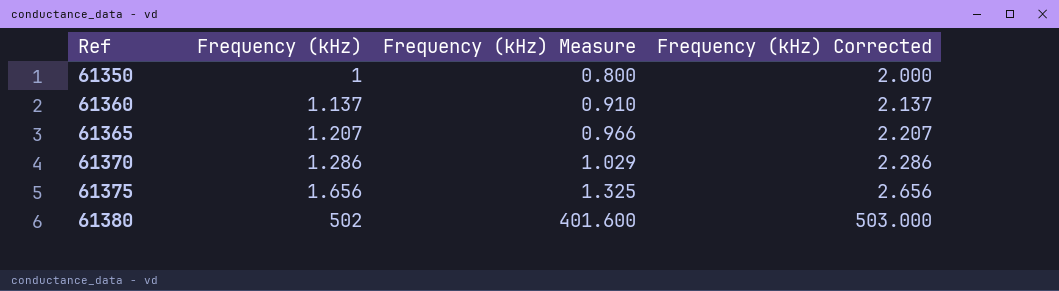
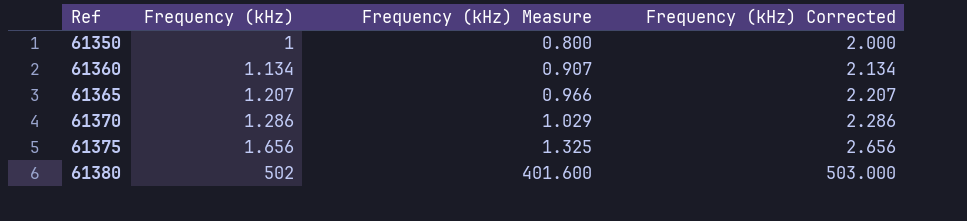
61360 | Frequency (kHz): 1.137 -> 1.134
61360 | Frequency (kHz) Measure: 0.910 -> 0.907
61360 | Frequency (kHz) Corrected: 2.137 -> 2.134

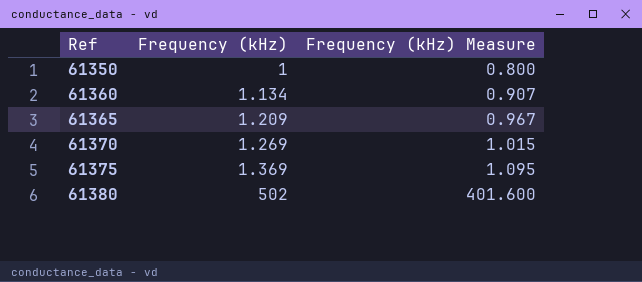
column Frequency (kHz) Corrected | formula: [Frequency (kHz)] + 1 -> none
61365 | Frequency (kHz): 1.207 -> 1.209
61365 | Frequency (kHz) Measure: 0.966 -> 0.967
61370 | Frequency (kHz): 1.286 -> 1.269
61370 | Frequency (kHz) Measure: 1.029 -> 1.015
61375 | Frequency (kHz): 1.656 -> 1.369
61375 | Frequency (kHz) Measure: 1.325 -> 1.095

